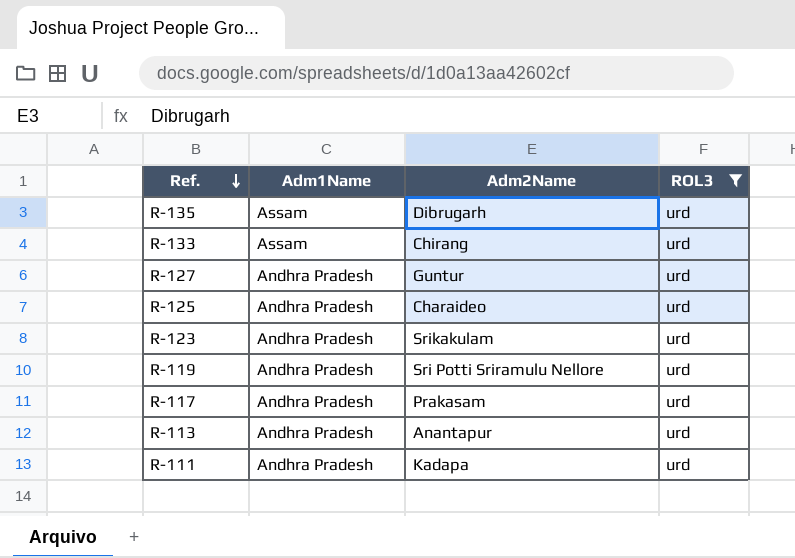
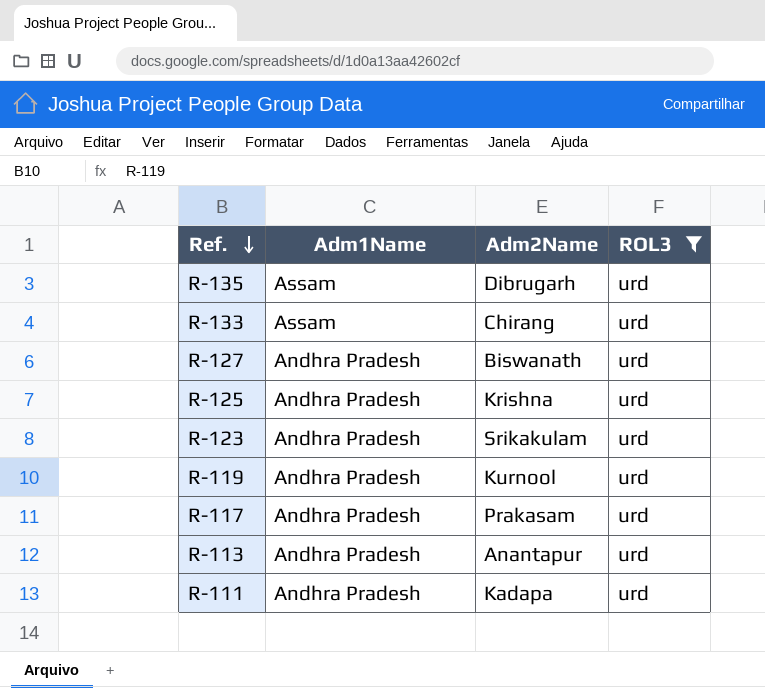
R-127 | Adm2Name: Guntur -> Biswanath
R-125 | Adm2Name: Charaideo -> Krishna
R-119 | Adm2Name: Sri Potti Sriramulu Nellore -> Kurnool

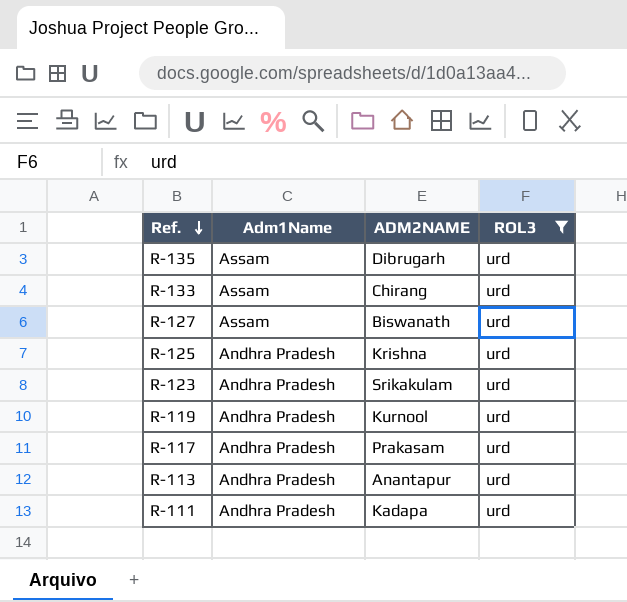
column name: Adm2Name -> ADM2NAME
R-127 | Adm1Name: Andhra Pradesh -> Assam

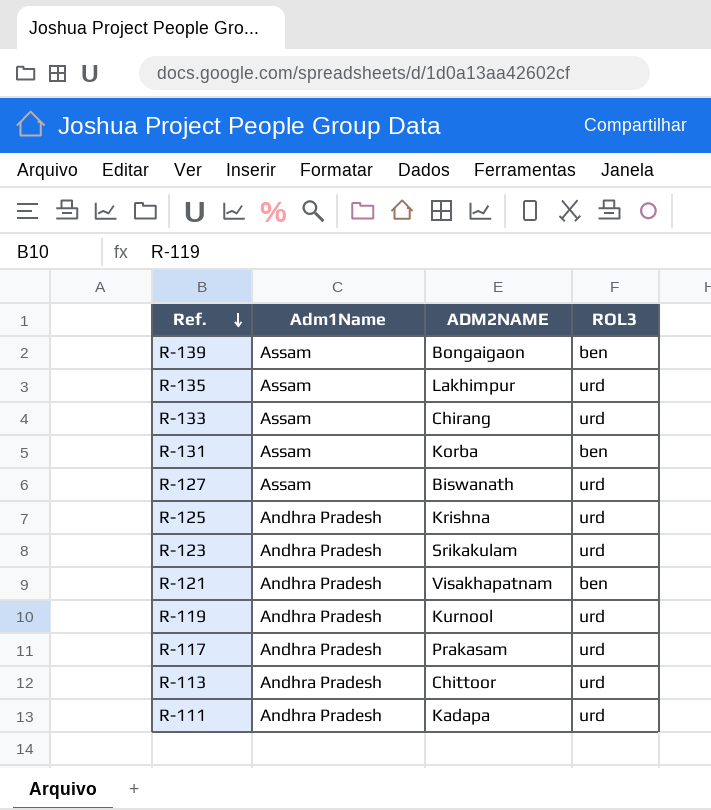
filter: ROL3 = urd -> none
R-135 | ADM2NAME: Dibrugarh -> Lakhimpur
R-113 | ADM2NAME: Anantapur -> Chittoor

